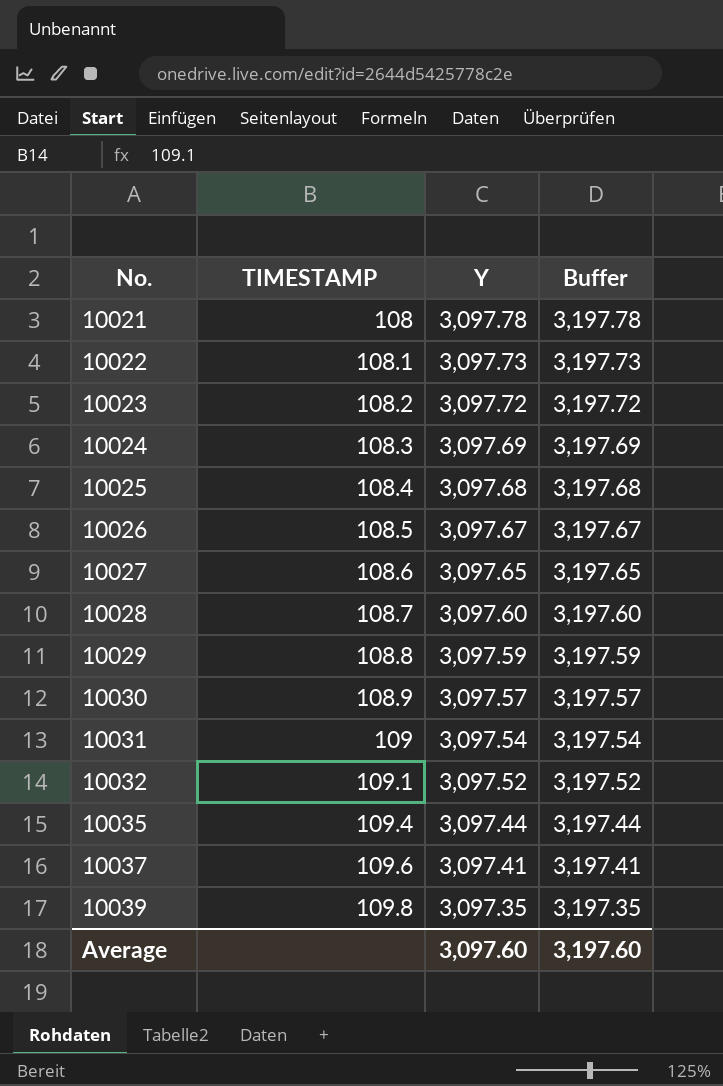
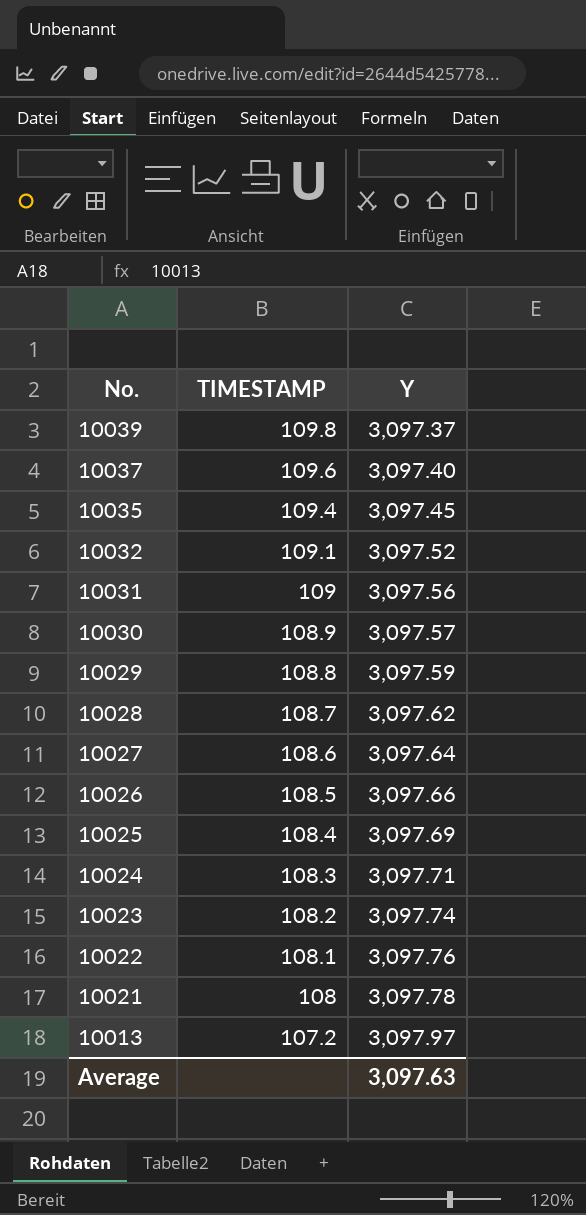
row order: No. ascending -> No. descending
column Buffer | formula: [Y] + 100 -> none
10039 | Y: 3,097.35 -> 3,097.37
10037 | Y: 3,097.41 -> 3,097.40
10035 | Y: 3,097.44 -> 3,097.45
10031 | Y: 3,097.54 -> 3,097.56
10028 | Y: 3,097.60 -> 3,097.62
10027 | Y: 3,097.65 -> 3,097.64
10026 | Y: 3,097.67 -> 3,097.66
10025 | Y: 3,097.68 -> 3,097.69
10024 | Y: 3,097.69 -> 3,097.71
10023 | Y: 3,097.72 -> 3,097.74
10022 | Y: 3,097.73 -> 3,097.76
row 10013: none -> 107.2 | 3,097.97
Average | Y: 3,097.60 -> 3,097.63

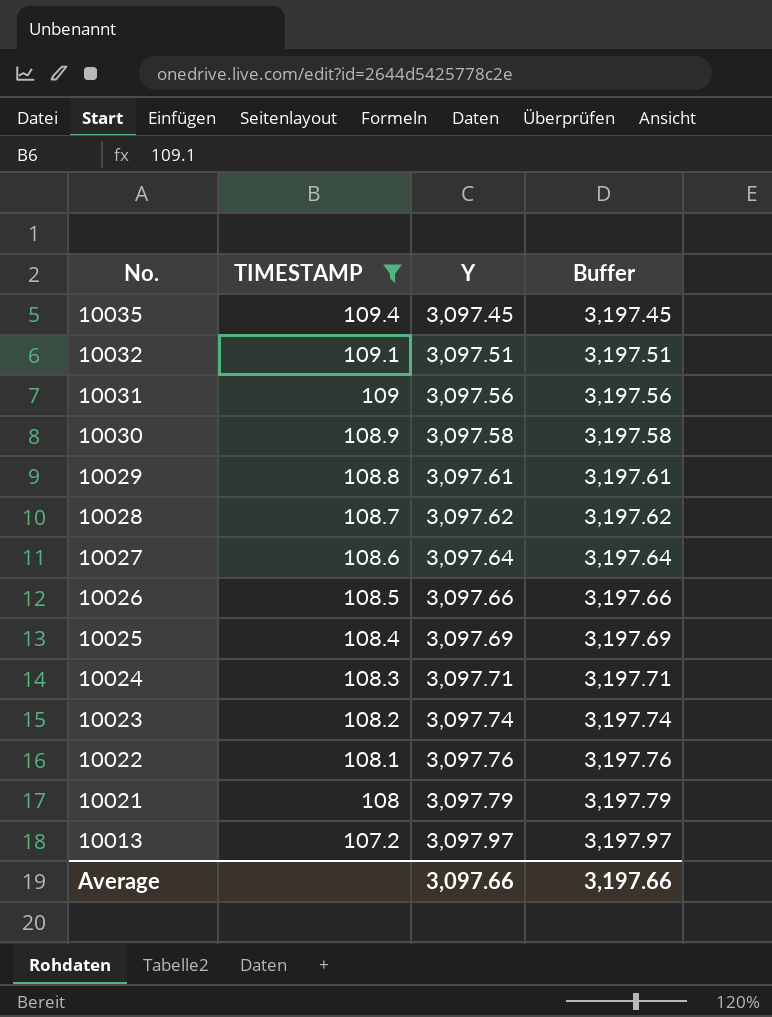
filter: none -> TIMESTAMP <= 109.4
column Buffer | formula: none -> [Y] + 100
10032 | Y: 3,097.52 -> 3,097.51
10030 | Y: 3,097.57 -> 3,097.58
10029 | Y: 3,097.59 -> 3,097.61
10021 | Y: 3,097.78 -> 3,097.79
Average | Y: 3,097.63 -> 3,097.66

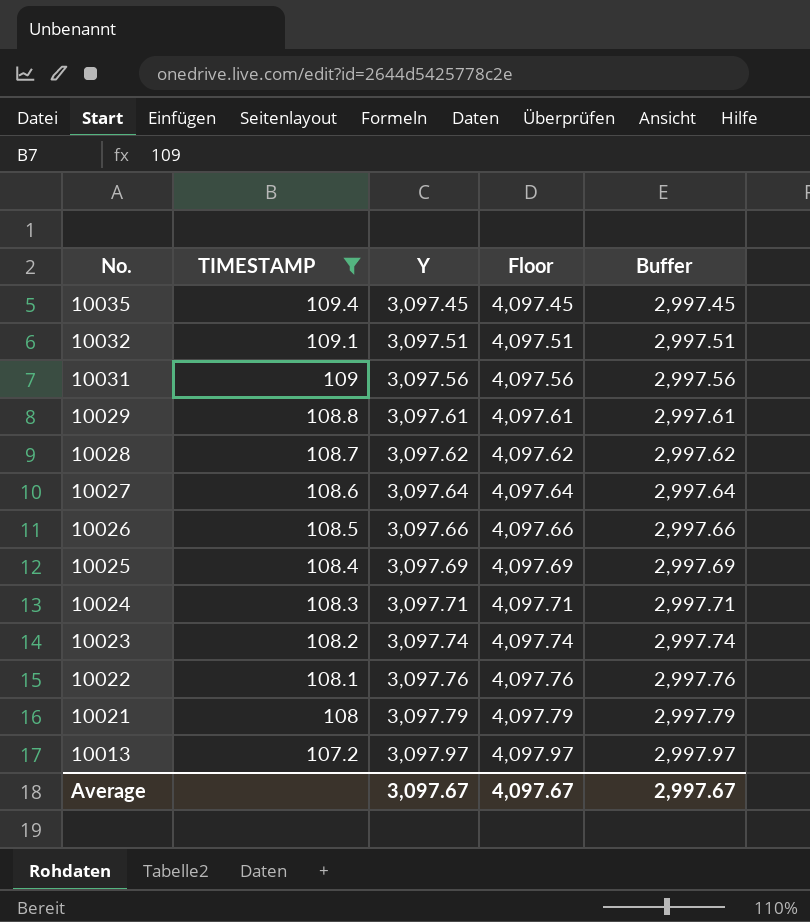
column Floor | formula: none -> [Y] + 1000
column Buffer | formula: [Y] + 100 -> [Y] - 100
row 10030: 108.9 | 3,097.58 | 3,197.58 -> none
Average | Y: 3,097.66 -> 3,097.67
Average | Buffer: 3,197.66 -> 2,997.67

